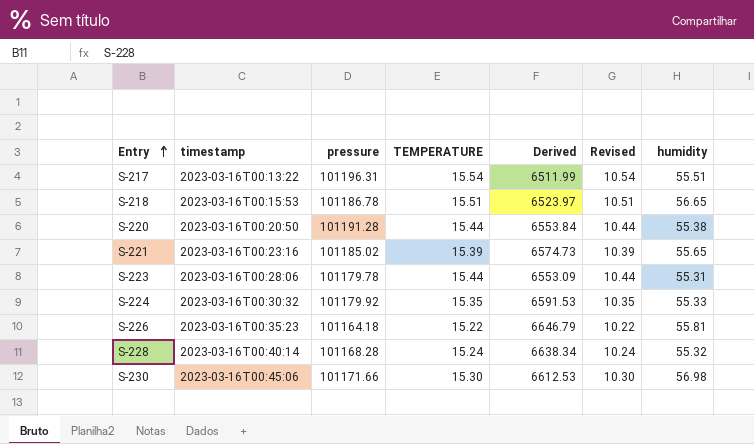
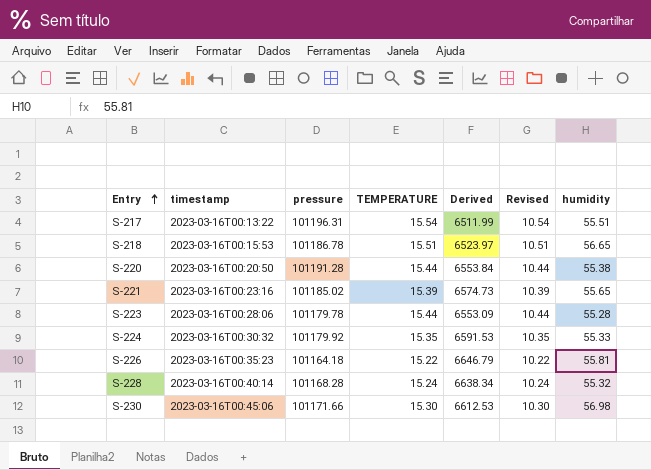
S-223 | humidity: 55.31 -> 55.28

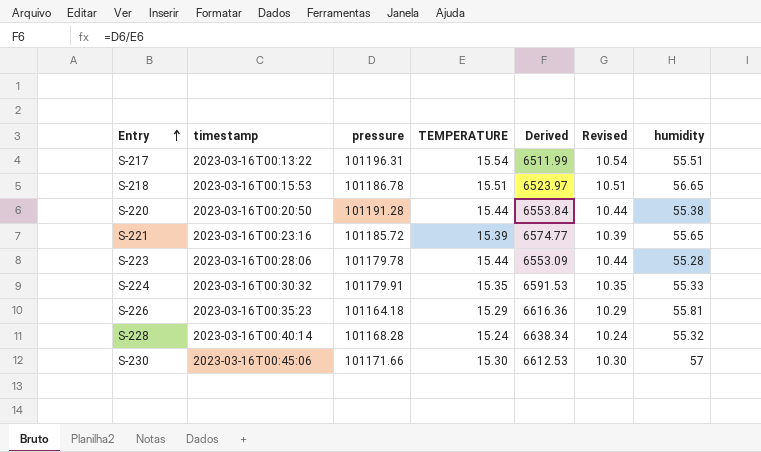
S-221 | pressure: 101185.02 -> 101185.72
S-221 | Derived: 6574.73 -> 6574.77
S-224 | pressure: 101179.92 -> 101179.91
S-226 | TEMPERATURE: 15.22 -> 15.29
S-226 | Derived: 6646.79 -> 6616.36
S-226 | Revised: 10.22 -> 10.29
S-230 | humidity: 56.98 -> 57

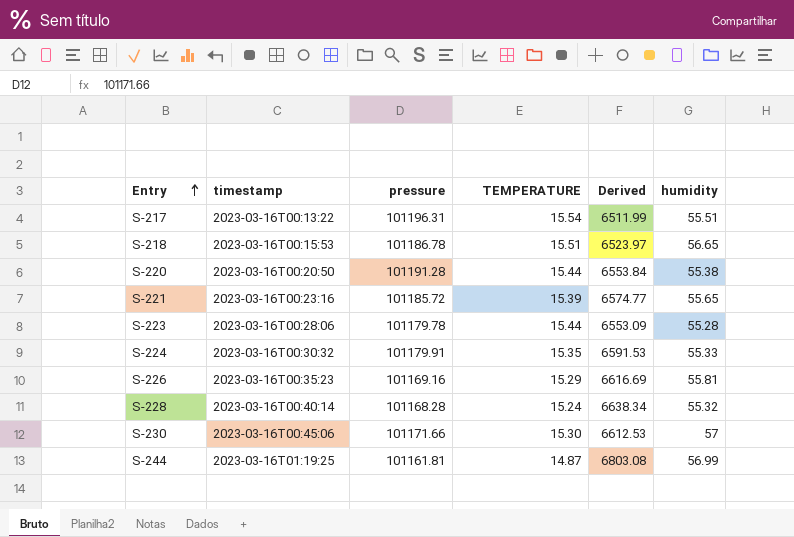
column Revised | formula: [TEMPERATURE] - 5 -> none
S-226 | pressure: 101164.18 -> 101169.16
S-226 | Derived: 6616.36 -> 6616.69
row S-244: none -> 2023-03-16T01:19:25 | 101161.81 | 14.87 | 6803.08 | 56.99

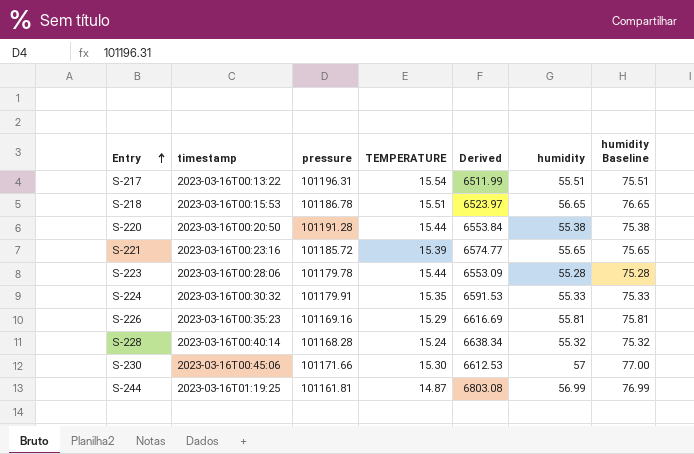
column humidity Baseline | formula: none -> [humidity] + 20

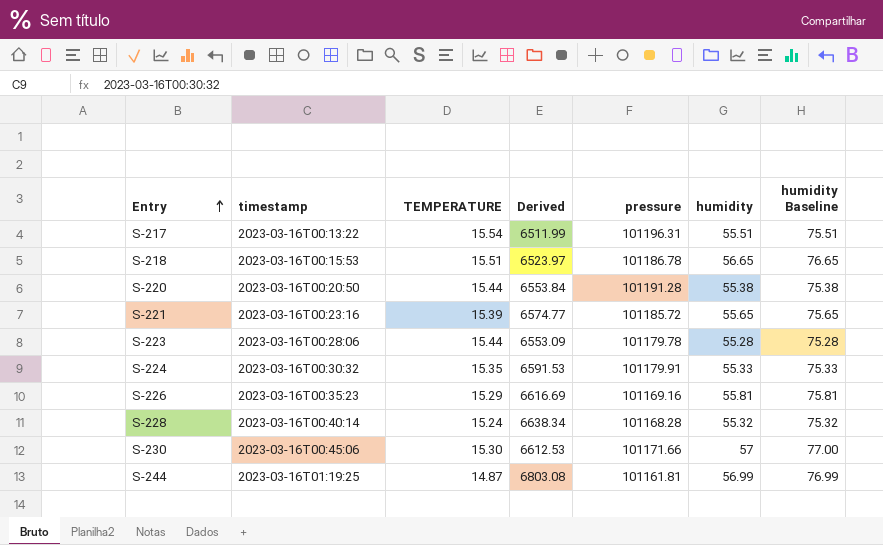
column pressure | position: 3 -> 5

